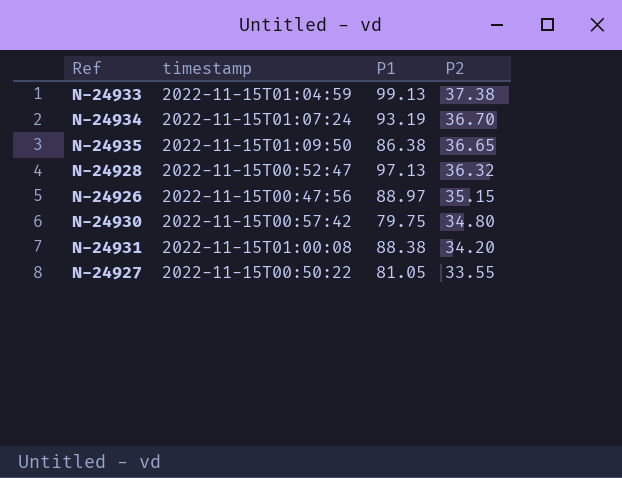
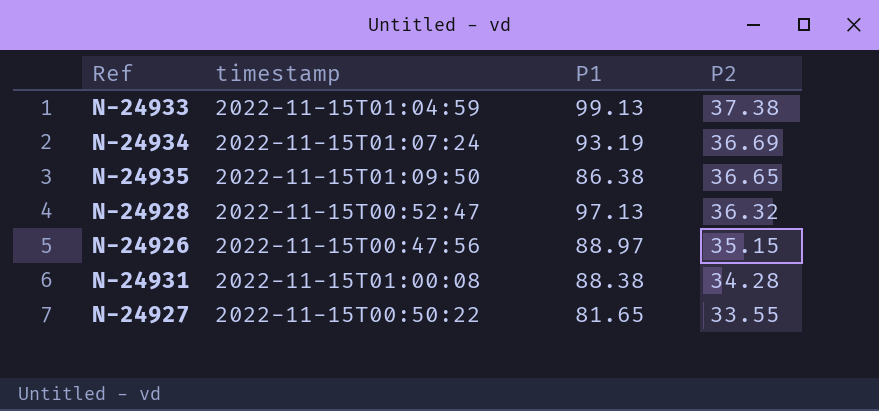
row N-24930: 2022-11-15T00:57:42 | 79.75 | 34.80 -> none
N-24934 | P2: 36.70 -> 36.69
N-24931 | P2: 34.20 -> 34.28
N-24927 | P1: 81.05 -> 81.65

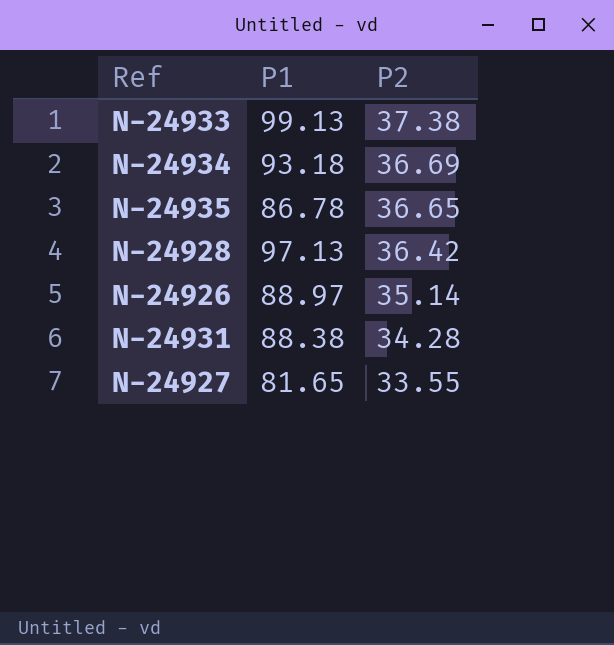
column timestamp | position: 2 -> none
N-24934 | P1: 93.19 -> 93.18
N-24935 | P1: 86.38 -> 86.78
N-24928 | P2: 36.32 -> 36.42
N-24926 | P2: 35.15 -> 35.14

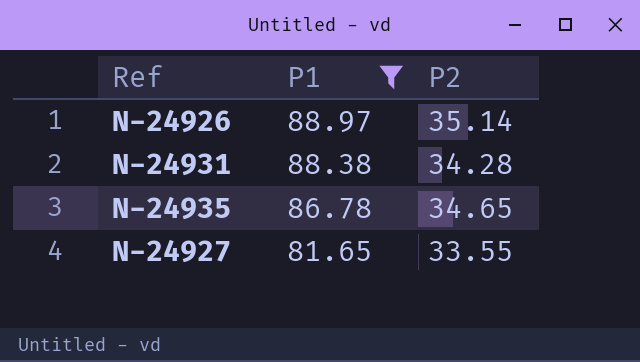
filter: none -> P1 <= 88.97
row order: P2 descending -> P1 descending
N-24935 | P2: 36.65 -> 34.65

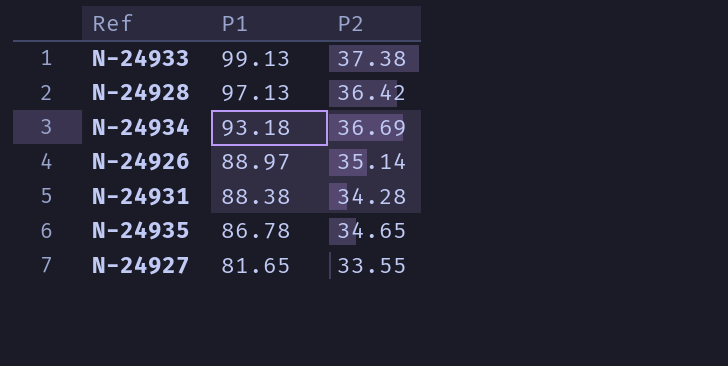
filter: P1 <= 88.97 -> none

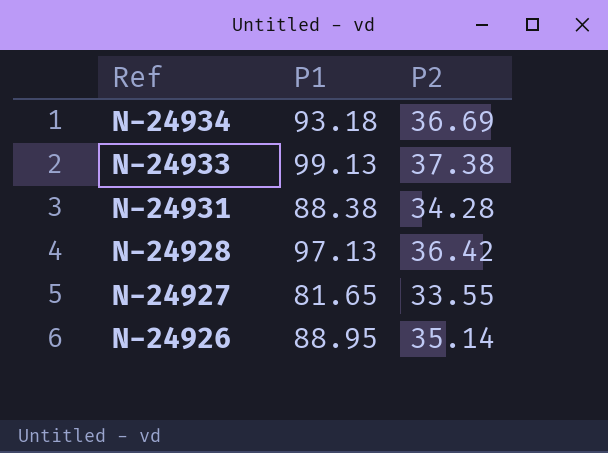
row order: P1 descending -> Ref descending
row N-24935: 86.78 | 34.65 -> none
N-24926 | P1: 88.97 -> 88.95

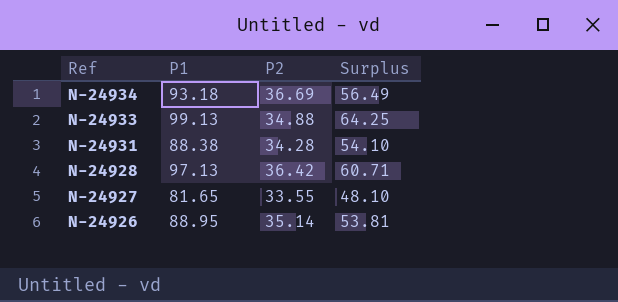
column Surplus | formula: none -> [P1] - [P2]
N-24933 | P2: 37.38 -> 34.88

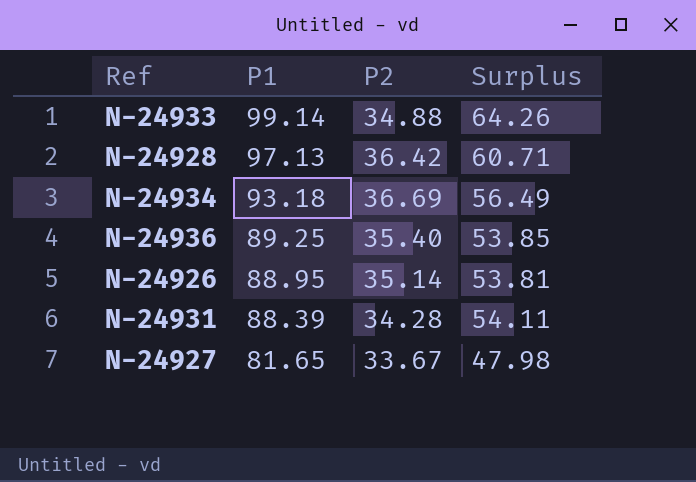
row order: Ref descending -> P1 descending
N-24933 | P1: 99.13 -> 99.14
N-24933 | Surplus: 64.25 -> 64.26
row N-24936: none -> 89.25 | 35.40 | 53.85
N-24931 | P1: 88.38 -> 88.39
N-24931 | Surplus: 54.10 -> 54.11
N-24927 | P2: 33.55 -> 33.67
N-24927 | Surplus: 48.10 -> 47.98

